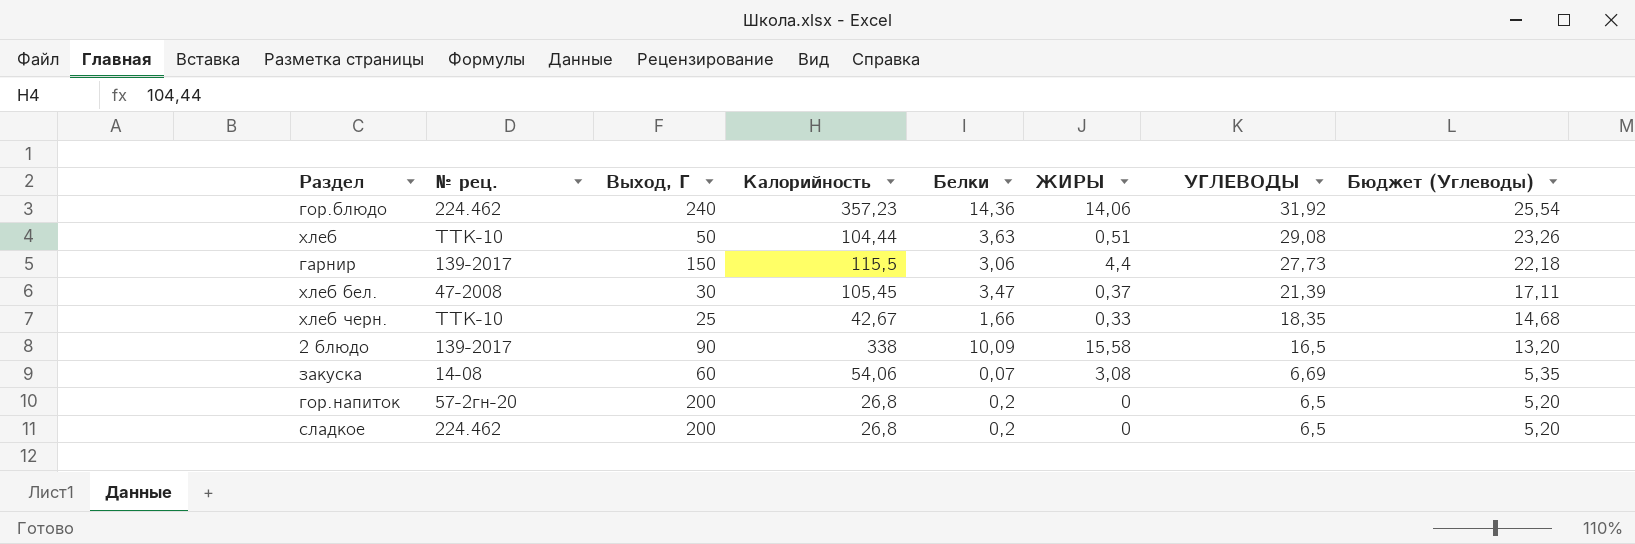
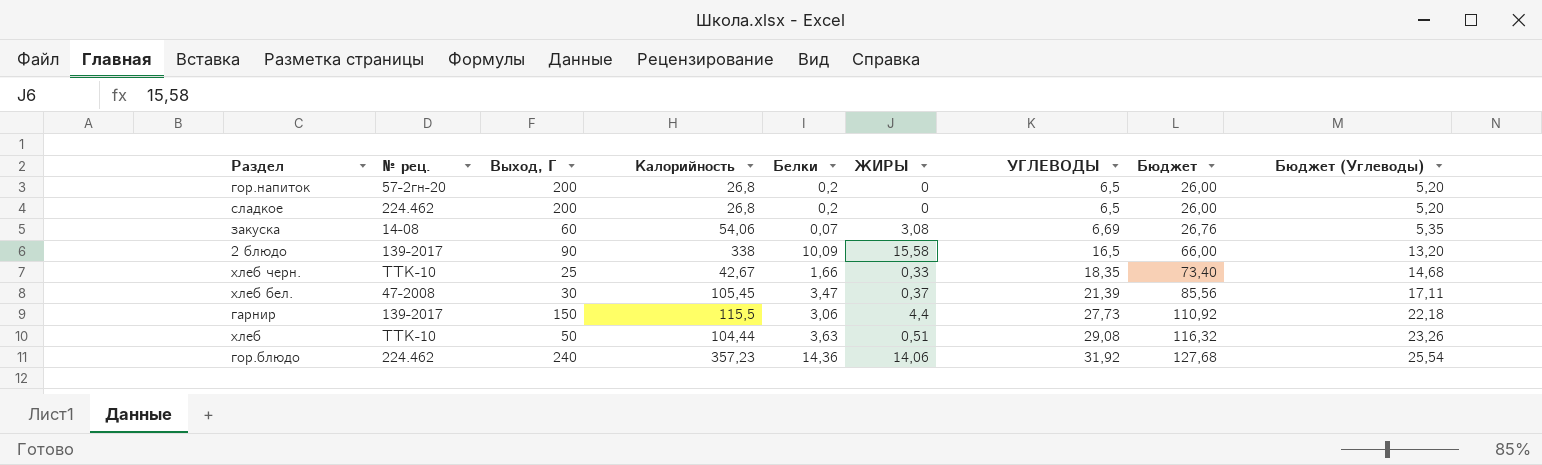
row order: УГЛЕВОДЫ descending -> УГЛЕВОДЫ ascending
column Бюджет | formula: none -> [УГЛЕВОДЫ] * 4

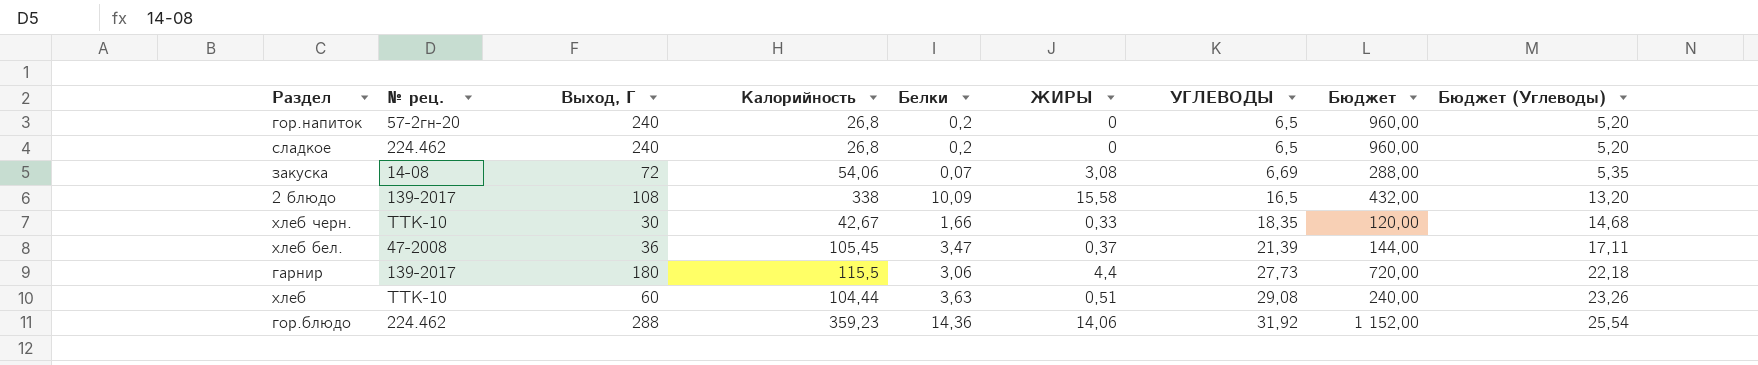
column Бюджет | formula: [УГЛЕВОДЫ] * 4 -> [Выход, Г] * 4
гор.напиток | Выход, Г: 200 -> 240
сладкое | Выход, Г: 200 -> 240
закуска | Выход, Г: 60 -> 72
2 блюдо | Выход, Г: 90 -> 108
хлеб черн. | Выход, Г: 25 -> 30
хлеб бел. | Выход, Г: 30 -> 36
гарнир | Выход, Г: 150 -> 180
хлеб | Выход, Г: 50 -> 60
гор.блюдо | Выход, Г: 240 -> 288
гор.блюдо | Калорийность: 357,23 -> 359,23

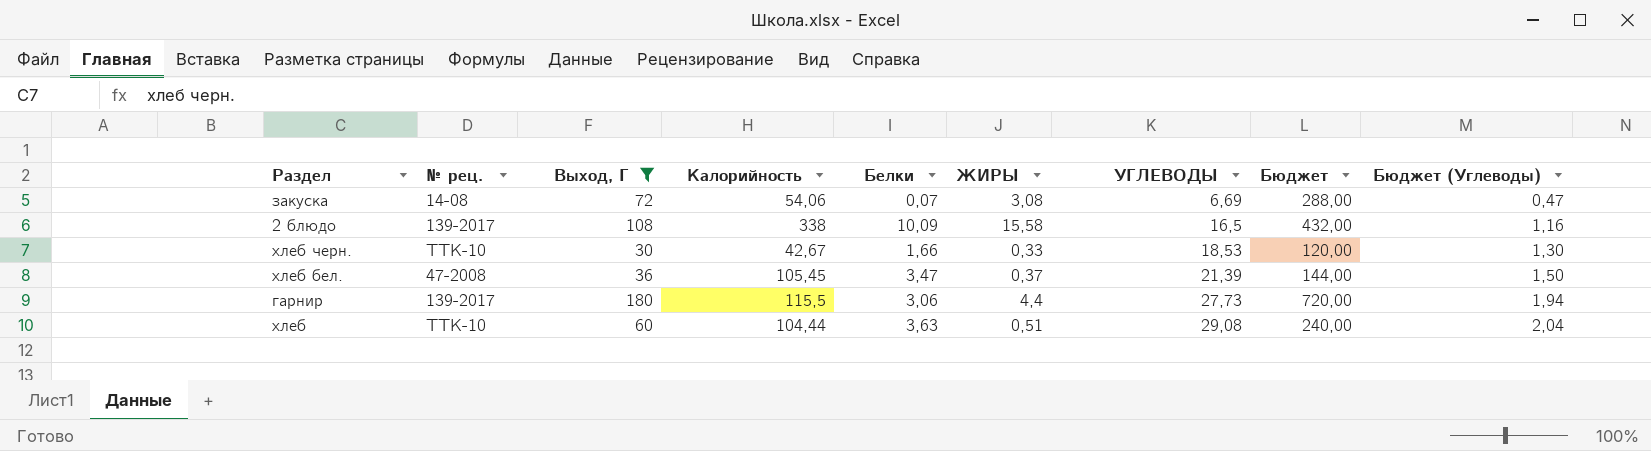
filter: none -> Выход, Г <= 180
column Бюджет (Углеводы) | formula: [УГЛЕВОДЫ] * 0,8 -> [УГЛЕВОДЫ] * 0,07
хлеб черн. | УГЛЕВОДЫ: 18,35 -> 18,53

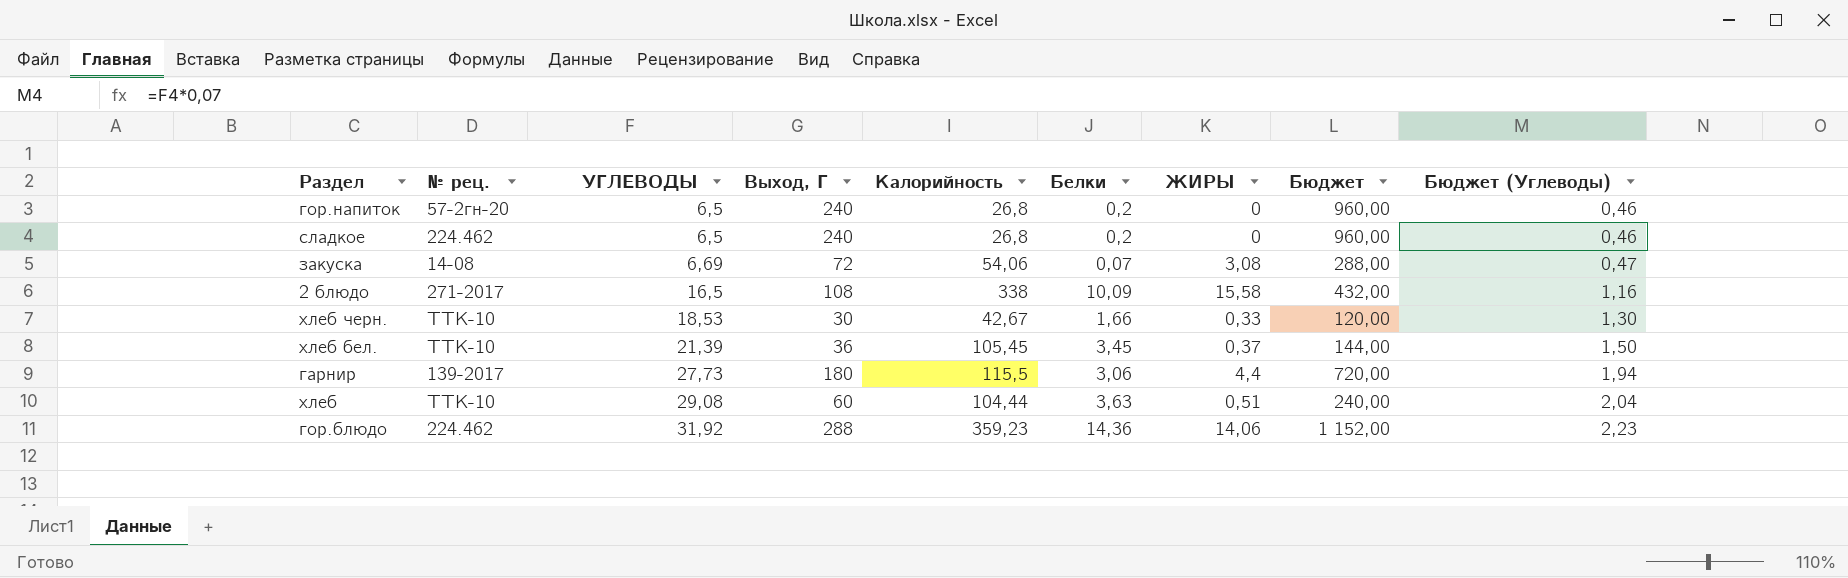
filter: Выход, Г <= 180 -> none
column УГЛЕВОДЫ | position: 7 -> 3
2 блюдо | № рец.: 139-2017 -> 271-2017
хлеб бел. | № рец.: 47-2008 -> ТТК-10
хлеб бел. | Белки: 3,47 -> 3,45

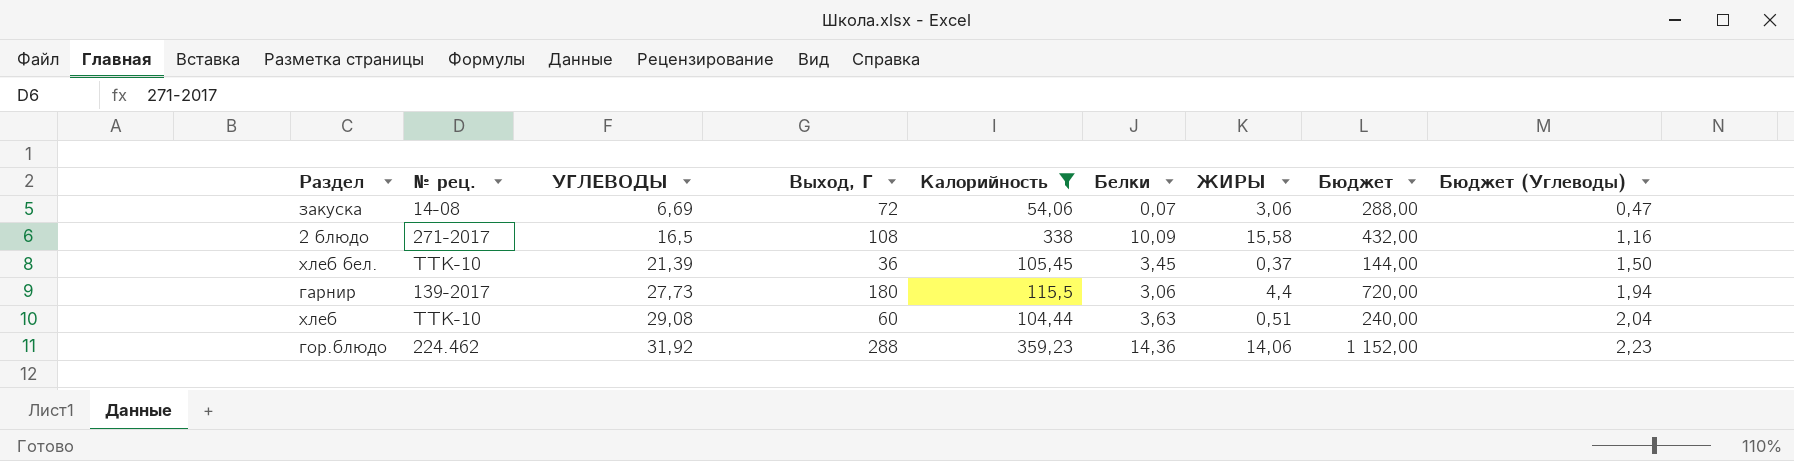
filter: none -> Калорийность >= 54,06
закуска | ЖИРЫ: 3,08 -> 3,06

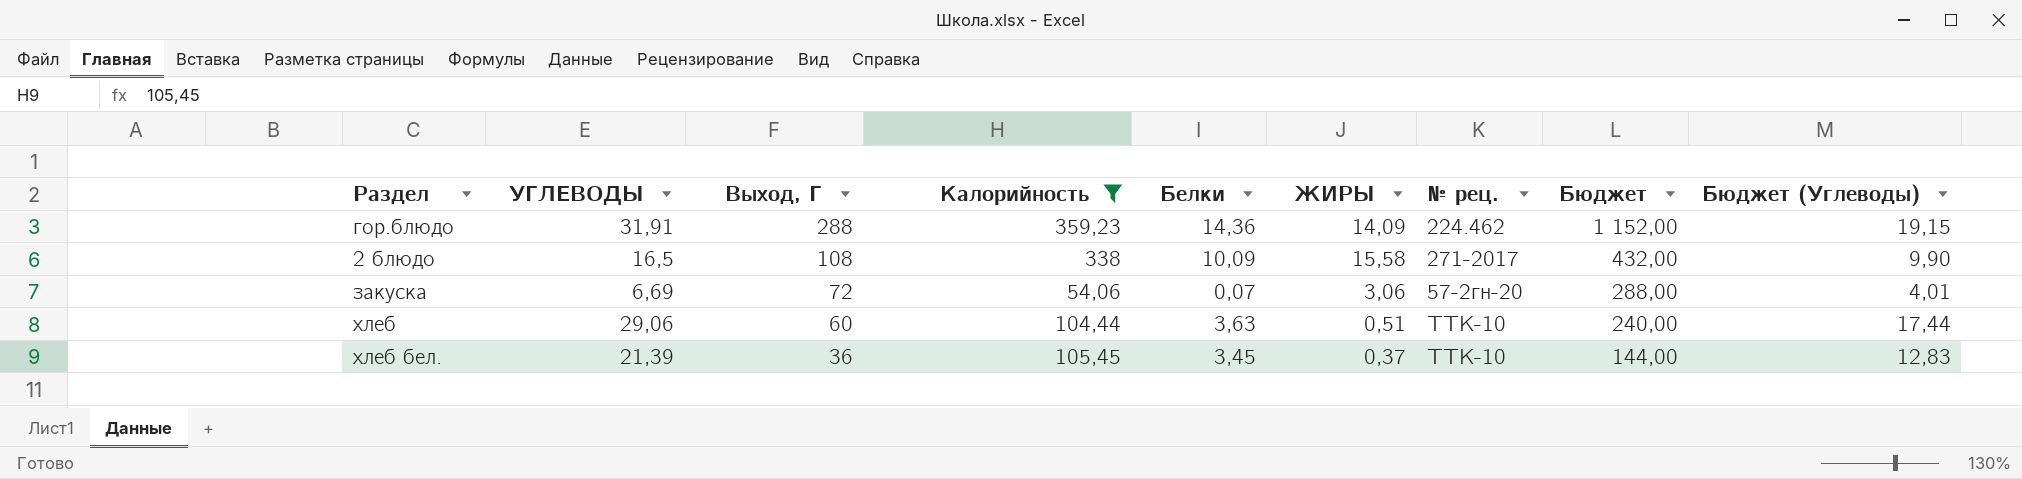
row order: УГЛЕВОДЫ ascending -> Выход, Г descending
column № рец. | position: 2 -> 7
column Бюджет (Углеводы) | formula: [УГЛЕВОДЫ] * 0,07 -> [УГЛЕВОДЫ] * 0,6
row гарнир: 139-2017 | 27,73 | 180 | 115,5 | 3,06 | 4,4 | 720,00 | 1,94 -> none
гор.блюдо | УГЛЕВОДЫ: 31,92 -> 31,91
гор.блюдо | ЖИРЫ: 14,06 -> 14,09
закуска | № рец.: 14-08 -> 57-2гн-20
хлеб | УГЛЕВОДЫ: 29,08 -> 29,06

